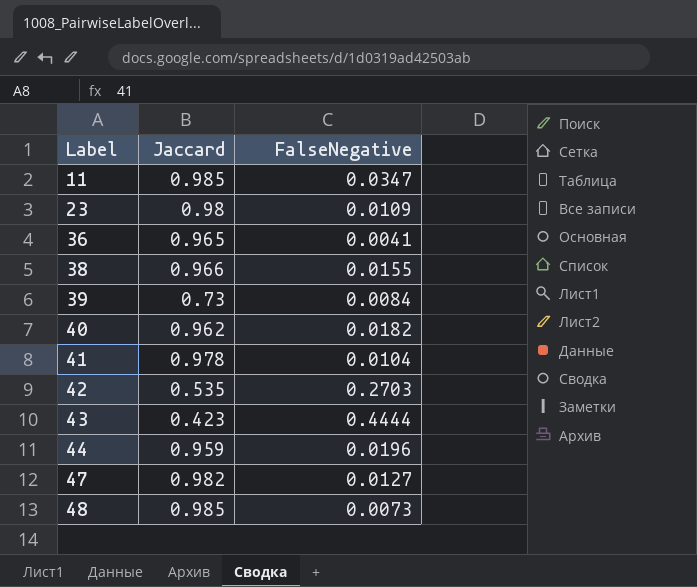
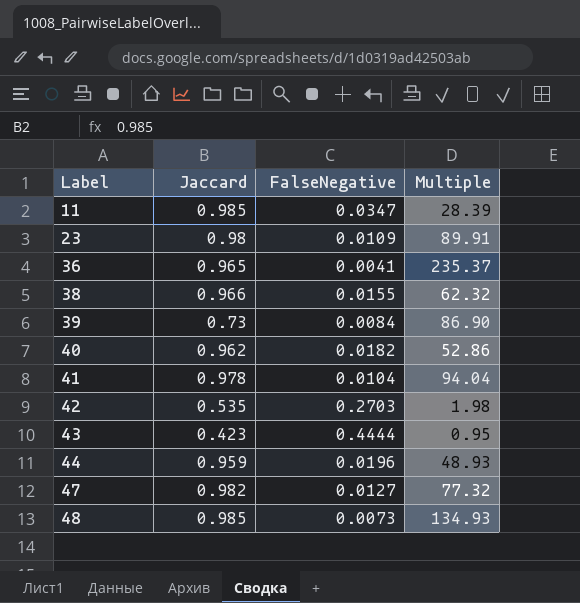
column Multiple | formula: none -> [Jaccard] / [FalseNegative]

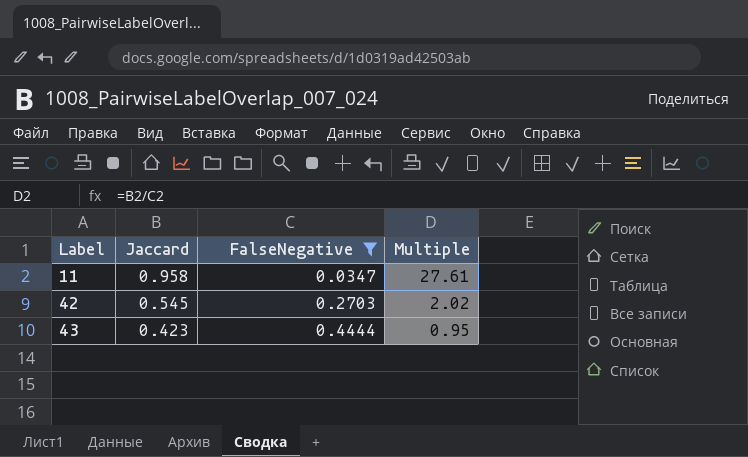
filter: none -> FalseNegative >= 0.0347
11 | Jaccard: 0.985 -> 0.958
11 | Multiple: 28.39 -> 27.61
42 | Jaccard: 0.535 -> 0.545
42 | Multiple: 1.98 -> 2.02

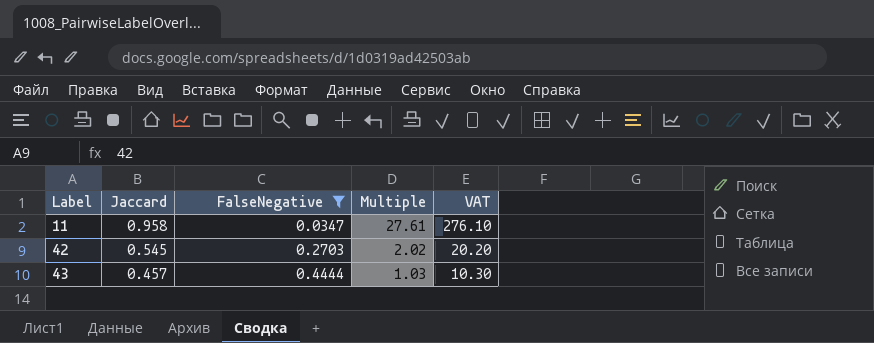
column VAT | formula: none -> [Multiple] * 10
43 | Jaccard: 0.423 -> 0.457
43 | Multiple: 0.95 -> 1.03

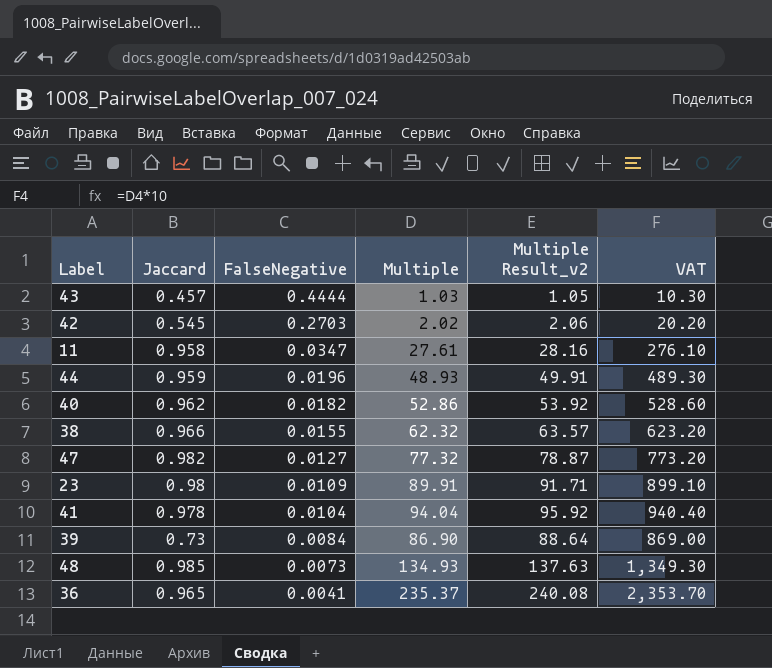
filter: FalseNegative >= 0.0347 -> none
row order: Label ascending -> FalseNegative descending
column Multiple Result_v2 | formula: none -> [Multiple] * 1.02

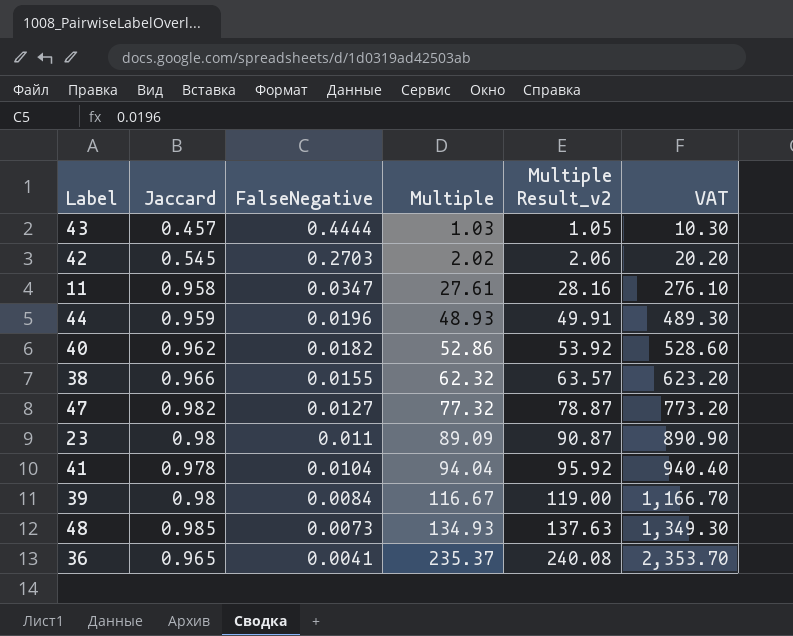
23 | FalseNegative: 0.0109 -> 0.011
23 | Multiple: 89.91 -> 89.09
23 | Multiple Result_v2: 91.71 -> 90.87
23 | VAT: 899.10 -> 890.90
39 | Jaccard: 0.73 -> 0.98
39 | Multiple: 86.90 -> 116.67
39 | Multiple Result_v2: 88.64 -> 119.00
39 | VAT: 869.00 -> 1,166.70

